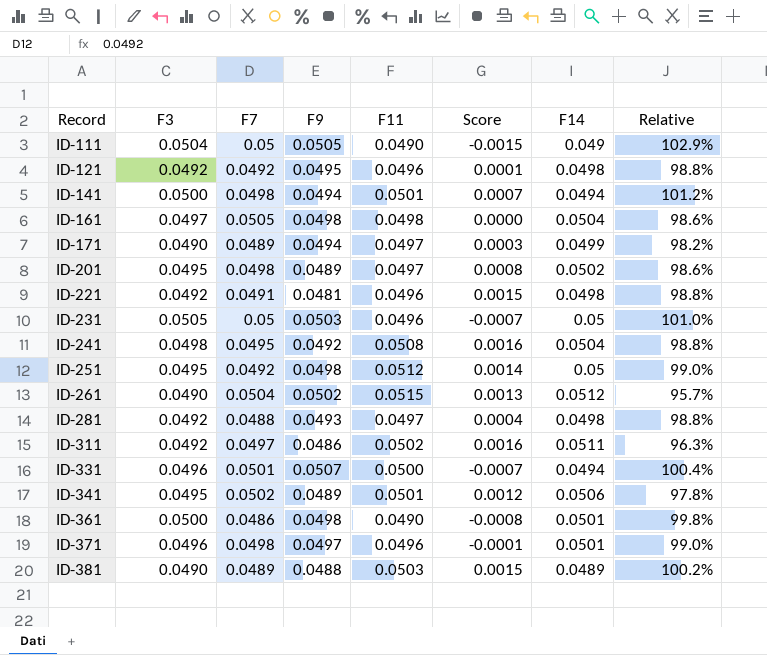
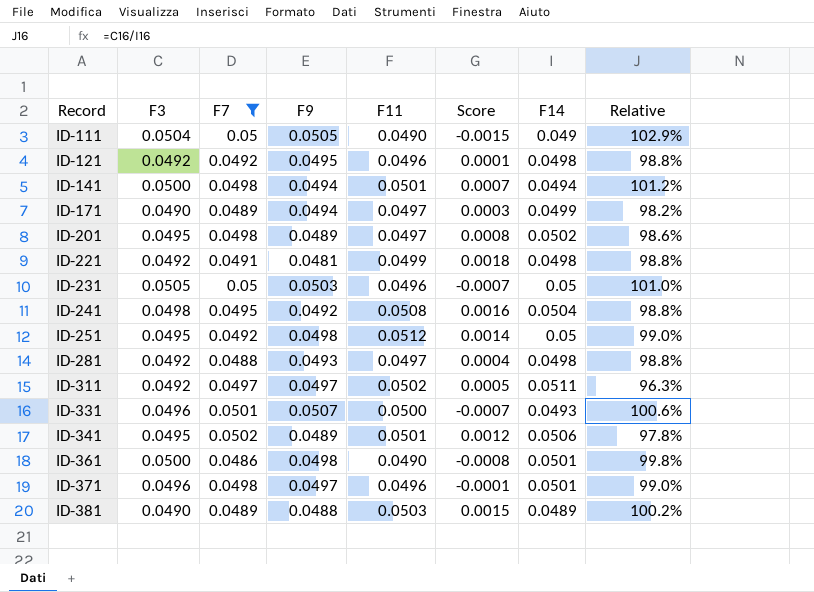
filter: none -> F7 <= 0.0502
ID-221 | F11: 0.0496 -> 0.0499
ID-221 | Score: 0.0015 -> 0.0018
ID-311 | F9: 0.0486 -> 0.0497
ID-311 | Score: 0.0016 -> 0.0005
ID-331 | F14: 0.0494 -> 0.0493
ID-331 | Relative: 100.4% -> 100.6%

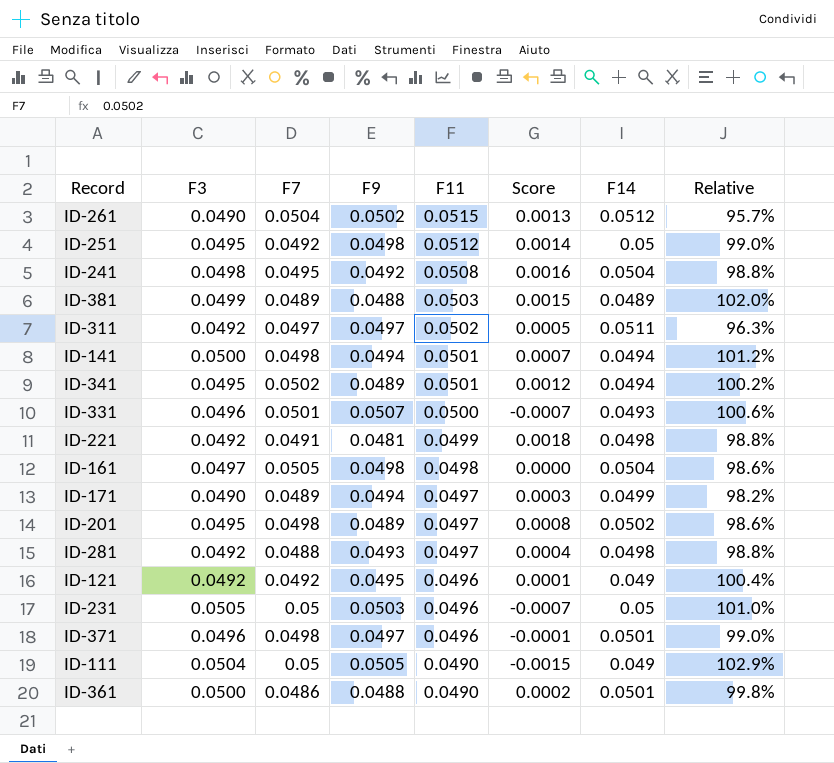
filter: F7 <= 0.0502 -> none
row order: Record ascending -> F11 descending
ID-381 | F3: 0.0490 -> 0.0499
ID-381 | Relative: 100.2% -> 102.0%
ID-341 | F14: 0.0506 -> 0.0494
ID-341 | Relative: 97.8% -> 100.2%
ID-121 | F14: 0.0498 -> 0.049
ID-121 | Relative: 98.8% -> 100.4%
ID-361 | F9: 0.0498 -> 0.0488
ID-361 | Score: -0.0008 -> 0.0002

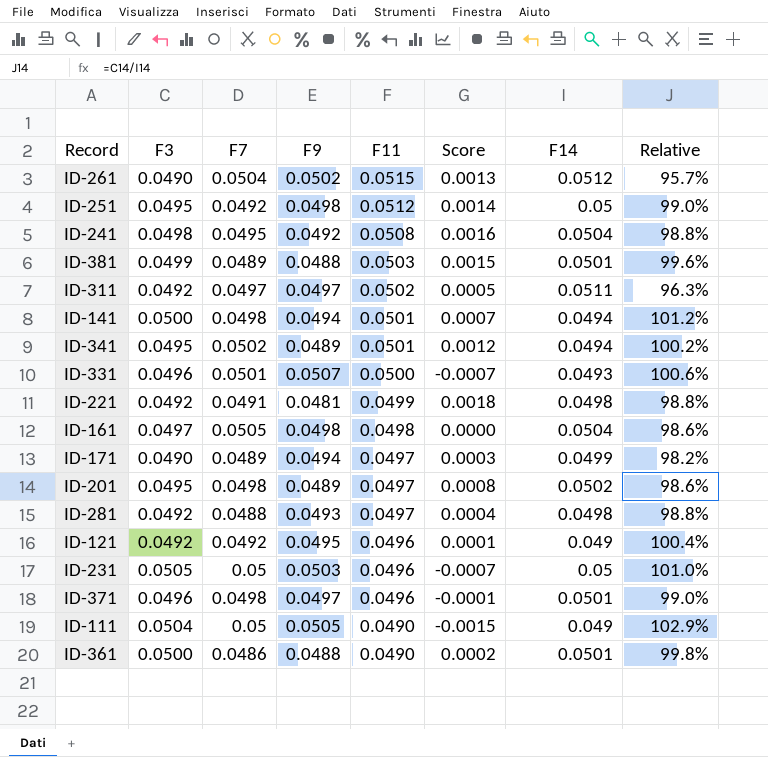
ID-381 | F14: 0.0489 -> 0.0501
ID-381 | Relative: 102.0% -> 99.6%

